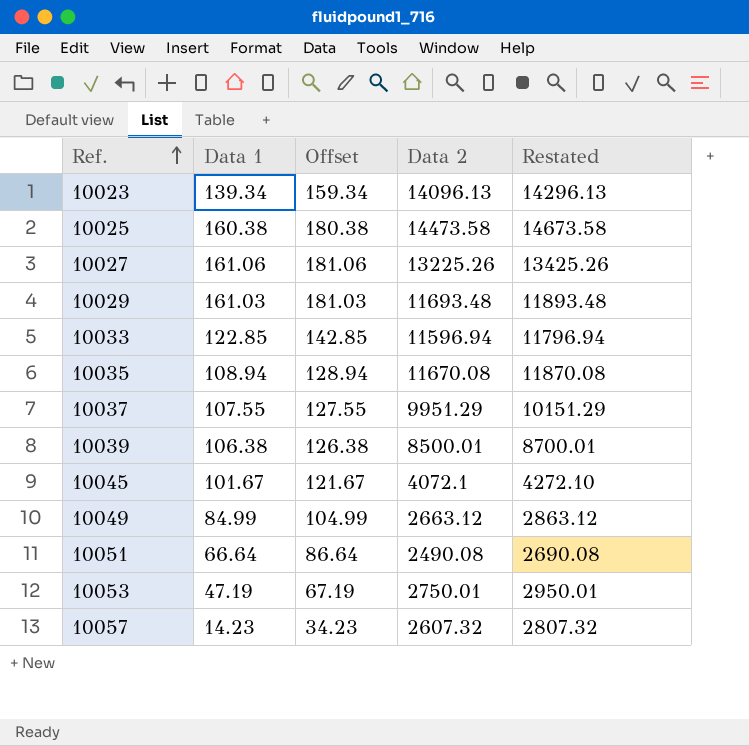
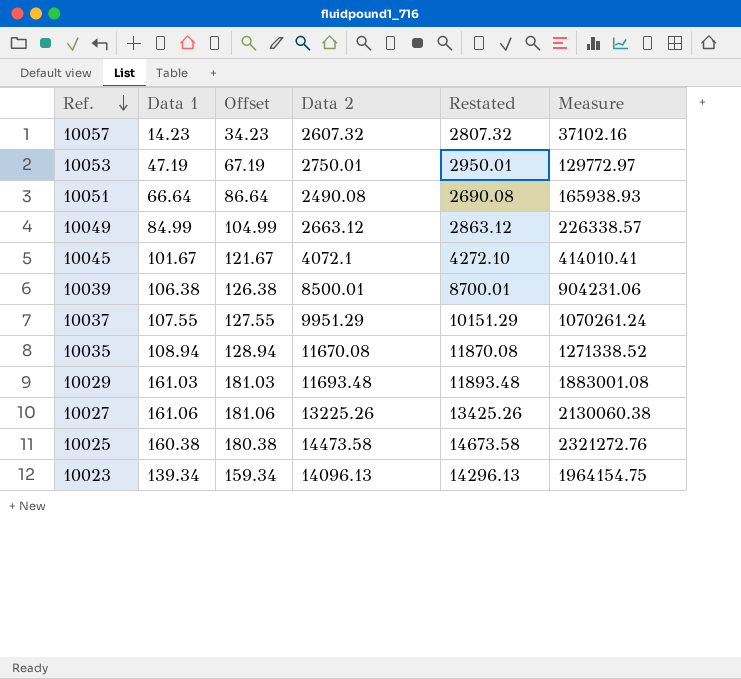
row order: Ref. ascending -> Ref. descending
column Measure | formula: none -> [Data 1] * [Data 2]
row 10033: 122.85 | 142.85 | 11596.94 | 11796.94 -> none

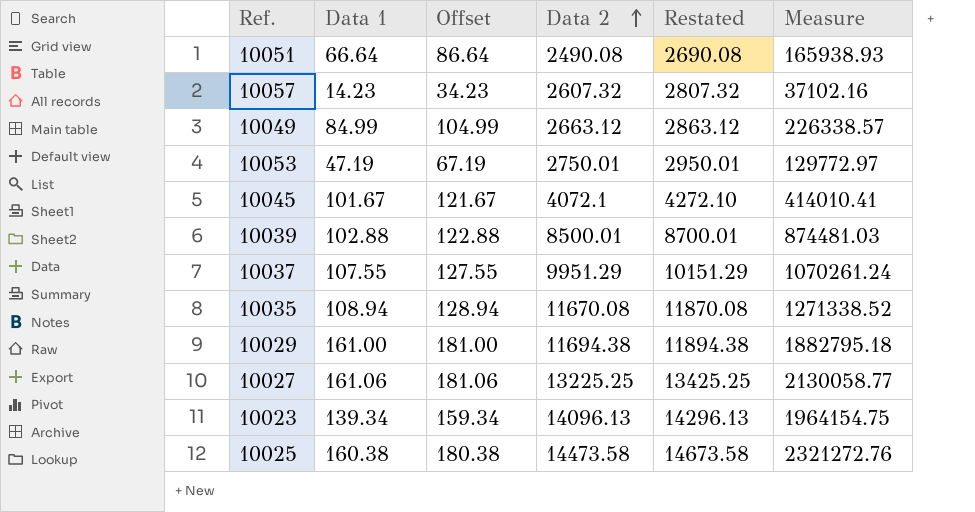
row order: Ref. descending -> Data 2 ascending
10039 | Data 1: 106.38 -> 102.88
10039 | Offset: 126.38 -> 122.88
10039 | Measure: 904231.06 -> 874481.03
10029 | Data 1: 161.03 -> 161.00
10029 | Offset: 181.03 -> 181.00
10029 | Data 2: 11693.48 -> 11694.38
10029 | Restated: 11893.48 -> 11894.38
10029 | Measure: 1883001.08 -> 1882795.18
10027 | Data 2: 13225.26 -> 13225.25
10027 | Restated: 13425.26 -> 13425.25
10027 | Measure: 2130060.38 -> 2130058.77

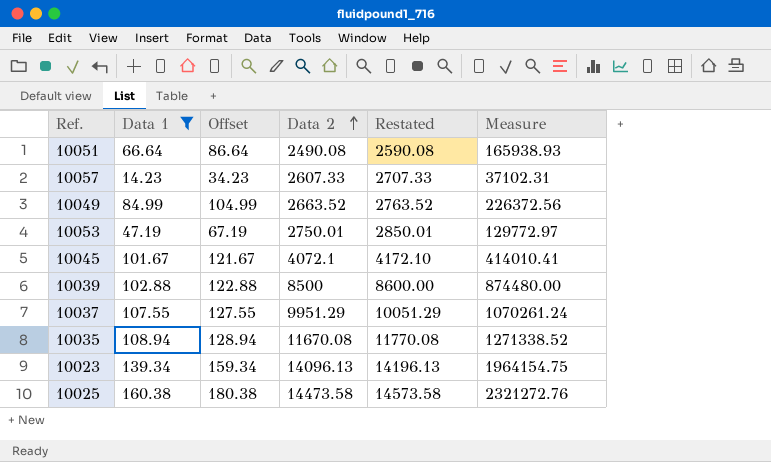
filter: none -> Data 1 <= 160.38
column Restated | formula: [Data 2] + 200 -> [Data 2] + 100
10057 | Data 2: 2607.32 -> 2607.33
10057 | Measure: 37102.16 -> 37102.31
10049 | Data 2: 2663.12 -> 2663.52
10049 | Measure: 226338.57 -> 226372.56
10039 | Data 2: 8500.01 -> 8500
10039 | Measure: 874481.03 -> 874480.00

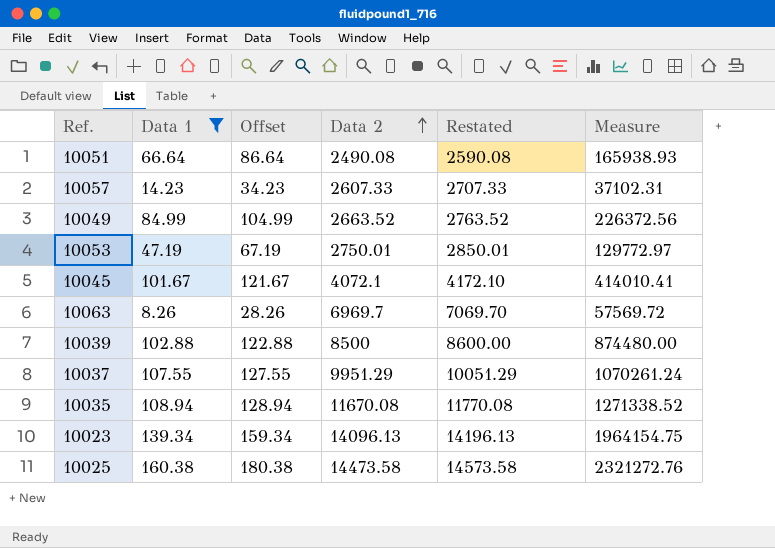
row 10063: none -> 8.26 | 28.26 | 6969.7 | 7069.70 | 57569.72

